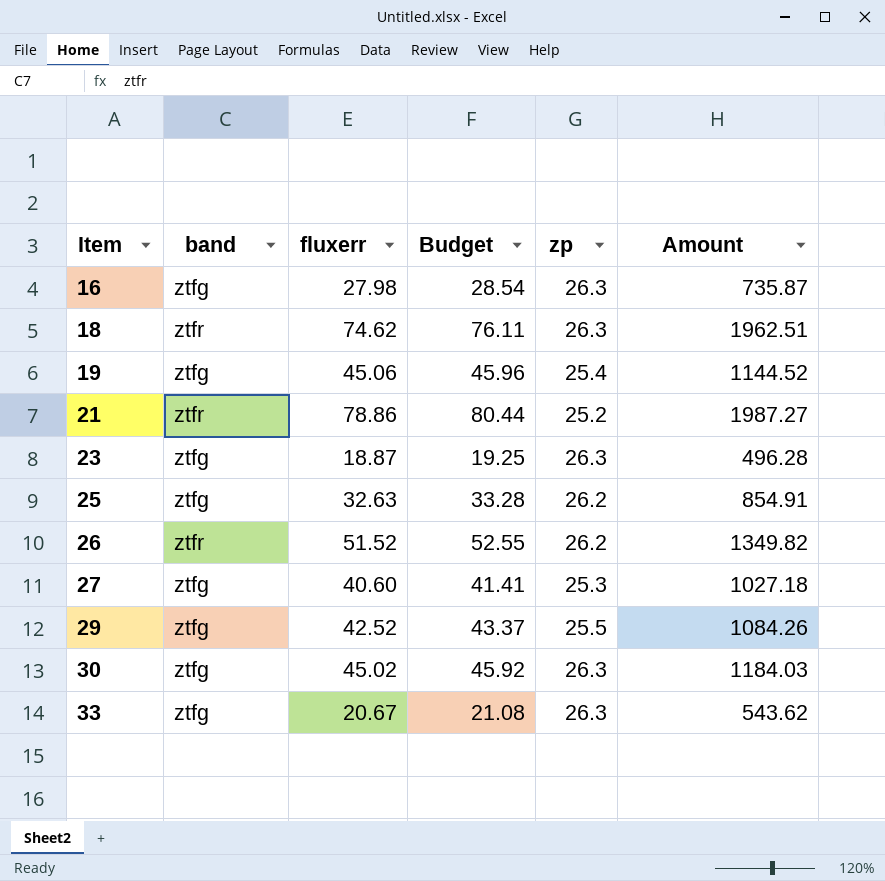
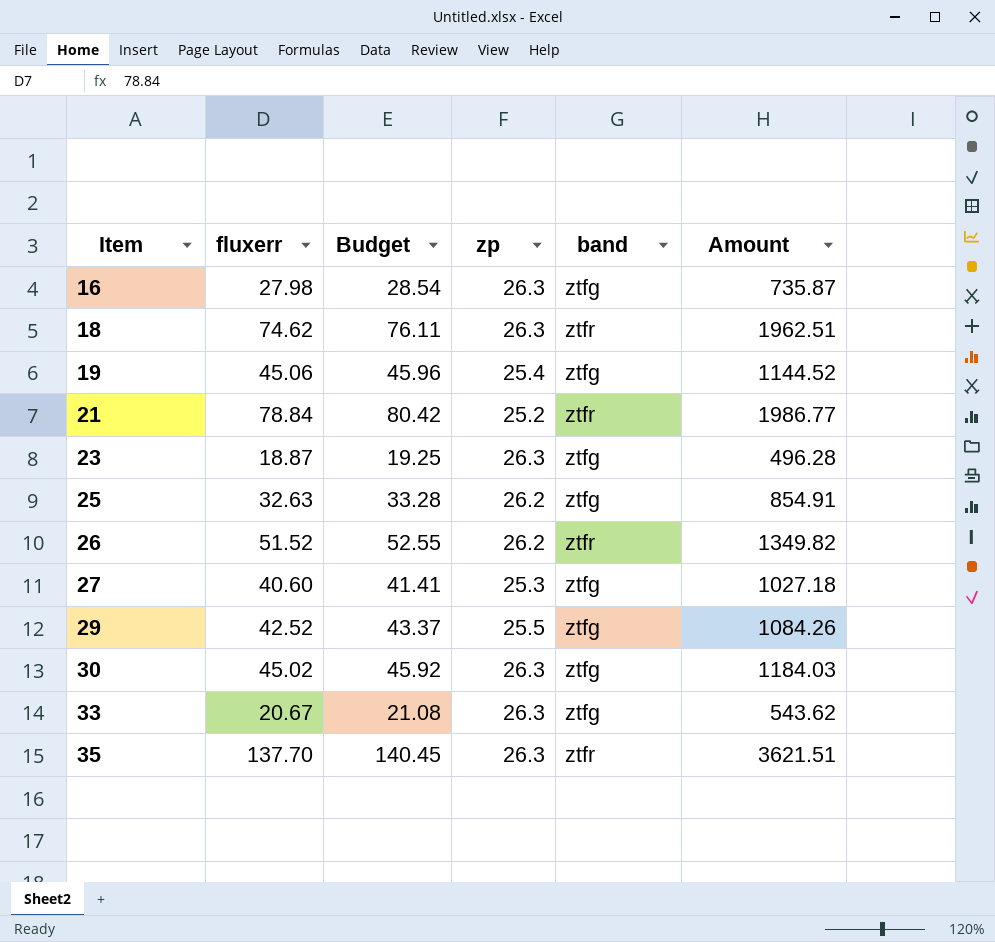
column band | position: 2 -> 5
21 | fluxerr: 78.86 -> 78.84
21 | Budget: 80.44 -> 80.42
21 | Amount: 1987.27 -> 1986.77
row 35: none -> 137.70 | 140.45 | 26.3 | ztfr | 3621.51

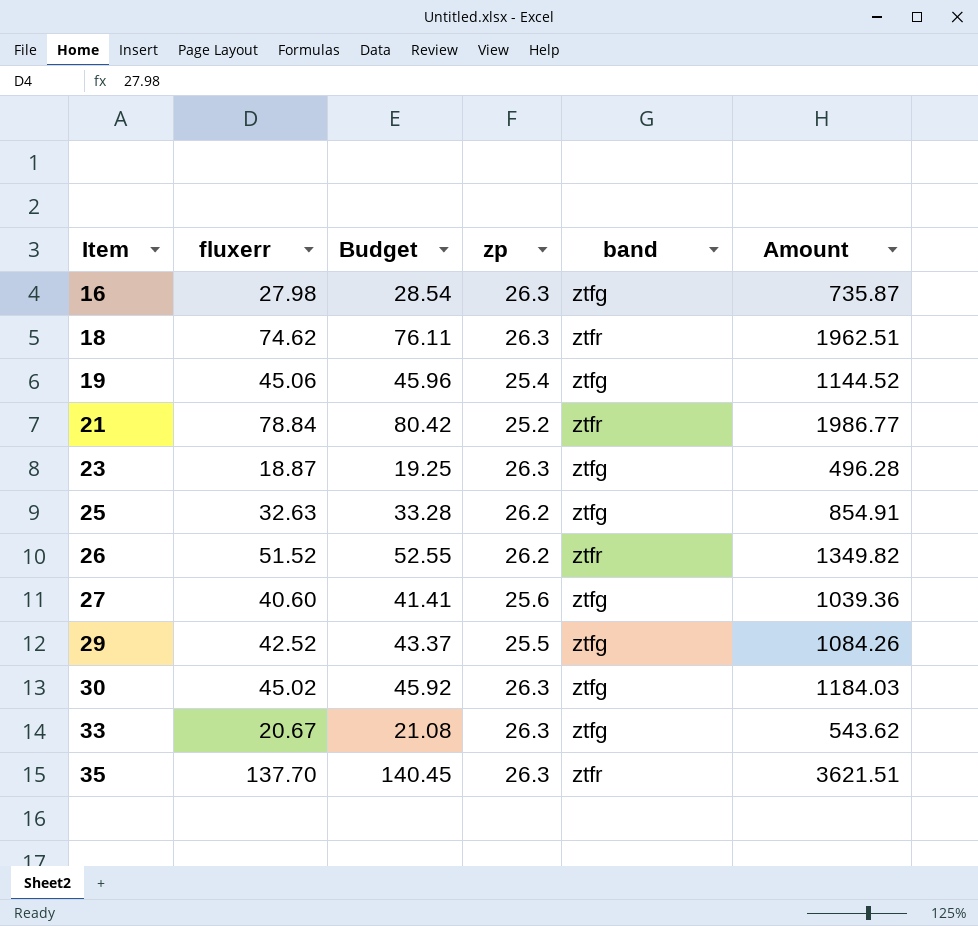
27 | zp: 25.3 -> 25.6
27 | Amount: 1027.18 -> 1039.36

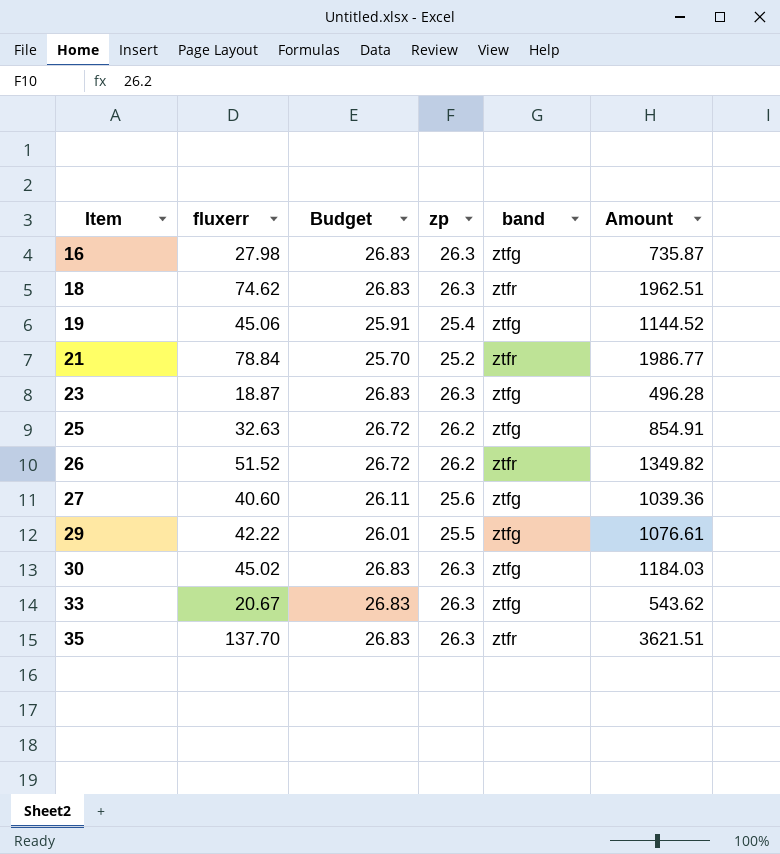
column Budget | formula: [fluxerr] * 1.02 -> [zp] * 1.02
29 | fluxerr: 42.52 -> 42.22
29 | Amount: 1084.26 -> 1076.61

